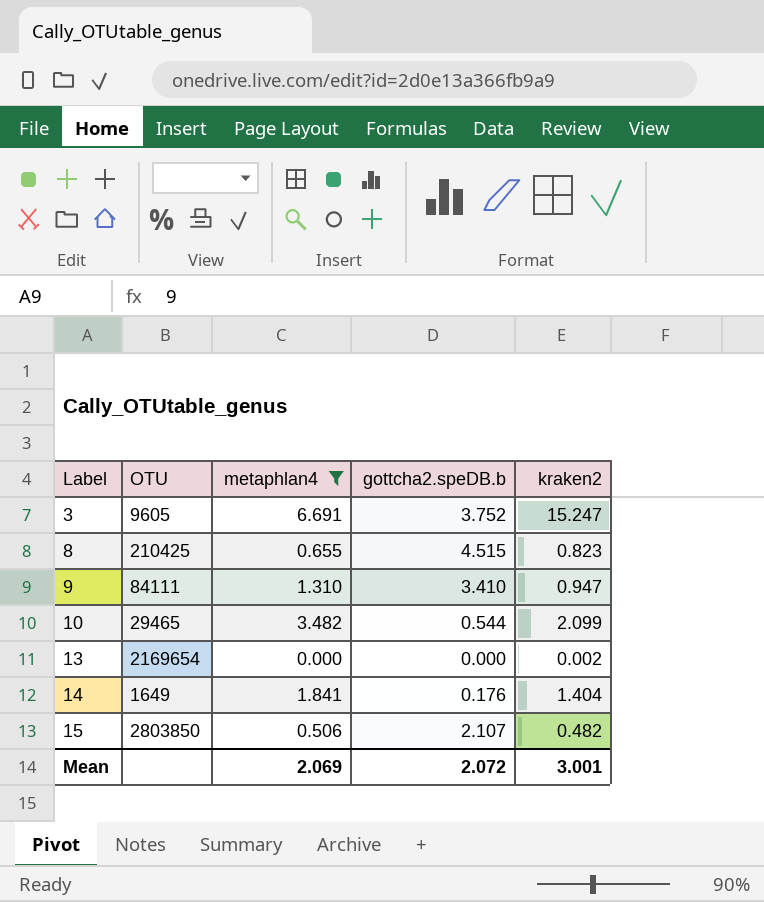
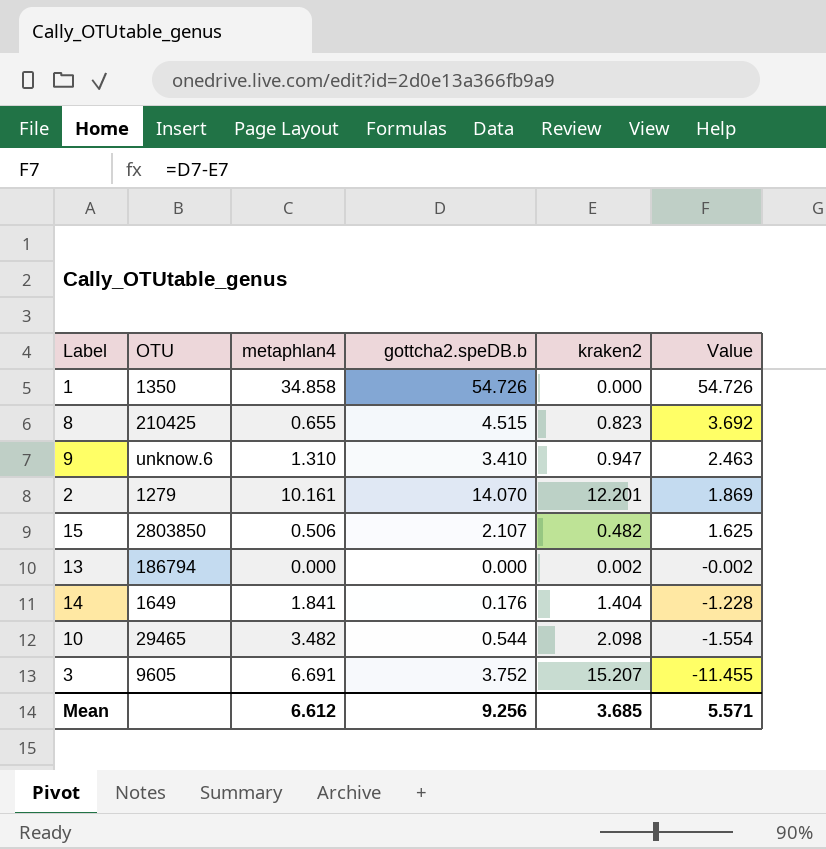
filter: metaphlan4 <= 6.691 -> none
row order: Label ascending -> Value descending
column Value | formula: none -> [gottcha2.speDB.b] - [kraken2]
9 | OTU: 84111 -> unknow.6
13 | OTU: 2169654 -> 186794
10 | kraken2: 2.099 -> 2.098
3 | kraken2: 15.247 -> 15.207
Mean | metaphlan4: 2.069 -> 6.612
Mean | gottcha2.speDB.b: 2.072 -> 9.256
Mean | kraken2: 3.001 -> 3.685

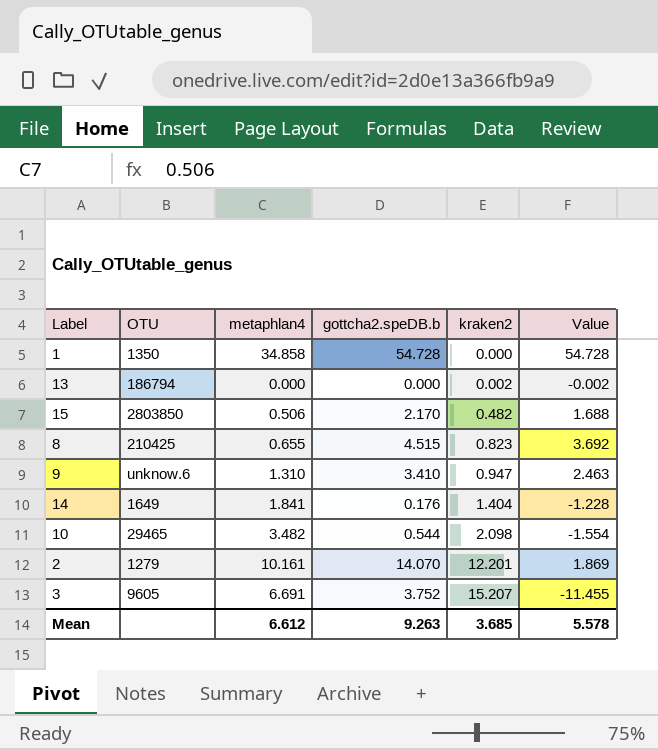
row order: Value descending -> kraken2 ascending
1 | gottcha2.speDB.b: 54.726 -> 54.728
1 | Value: 54.726 -> 54.728
15 | gottcha2.speDB.b: 2.107 -> 2.170
15 | Value: 1.625 -> 1.688
Mean | gottcha2.speDB.b: 9.256 -> 9.263
Mean | Value: 5.571 -> 5.578

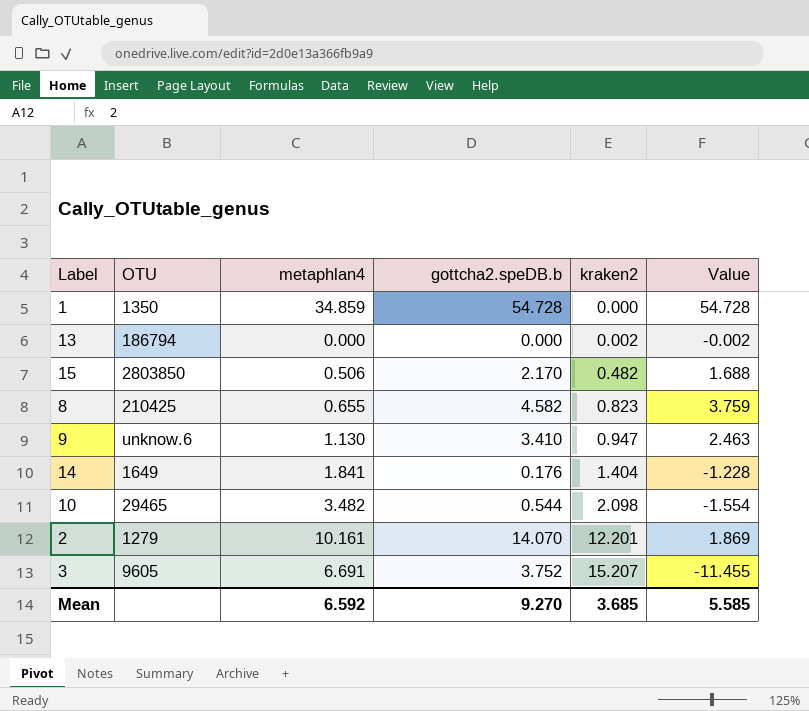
1 | metaphlan4: 34.858 -> 34.859
8 | gottcha2.speDB.b: 4.515 -> 4.582
8 | Value: 3.692 -> 3.759
9 | metaphlan4: 1.310 -> 1.130
Mean | metaphlan4: 6.612 -> 6.592
Mean | gottcha2.speDB.b: 9.263 -> 9.270
Mean | Value: 5.578 -> 5.585

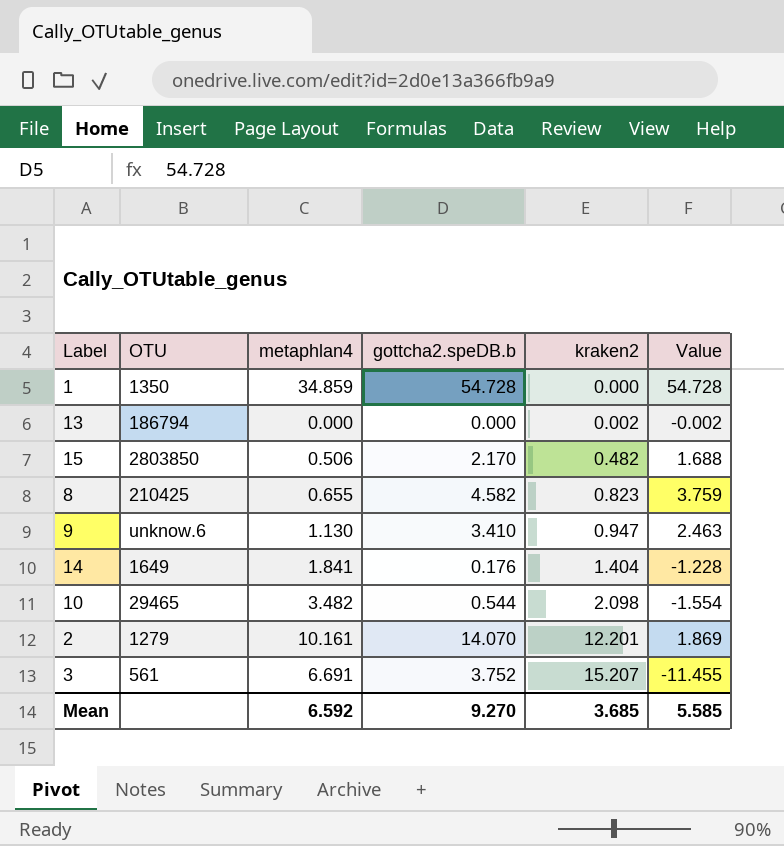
3 | OTU: 9605 -> 561

